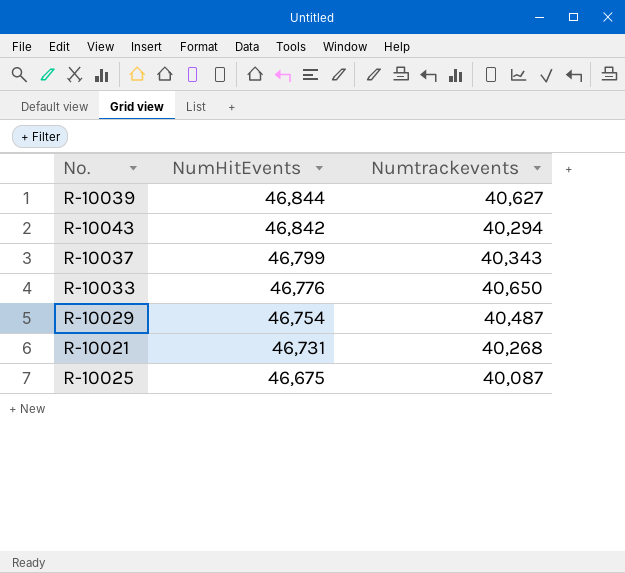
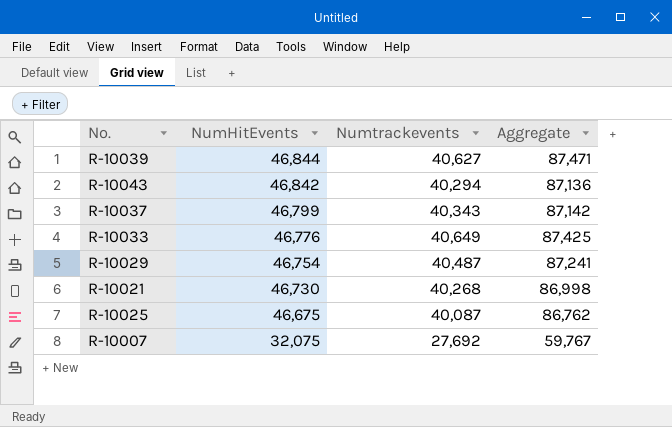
column Aggregate | formula: none -> [NumHitEvents] + [Numtrackevents]
R-10033 | Numtrackevents: 40,650 -> 40,649
R-10021 | NumHitEvents: 46,731 -> 46,730
row R-10007: none -> 32,075 | 27,692 | 59,767

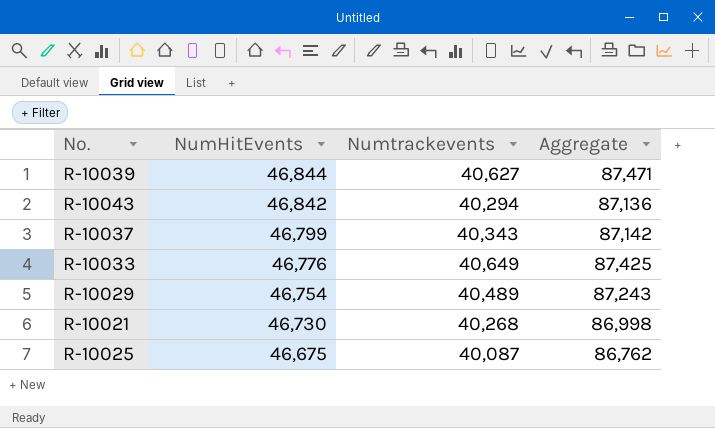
row R-10007: 32,075 | 27,692 | 59,767 -> none
R-10029 | Numtrackevents: 40,487 -> 40,489
R-10029 | Aggregate: 87,241 -> 87,243

